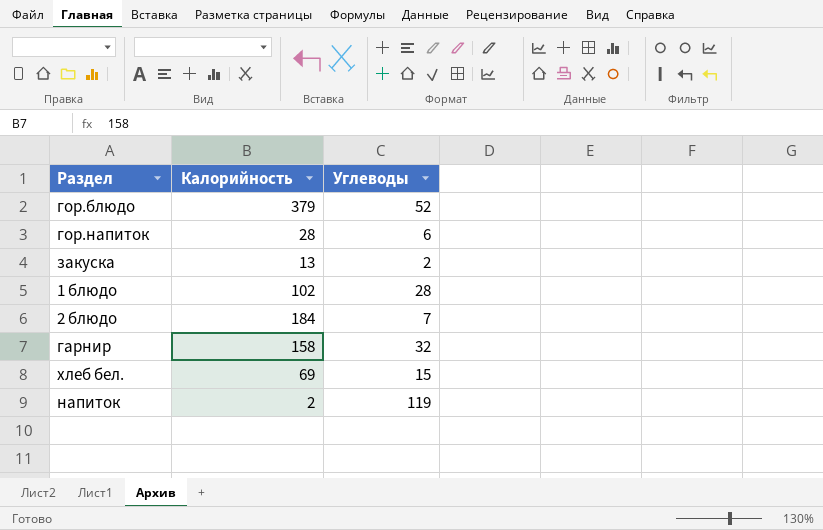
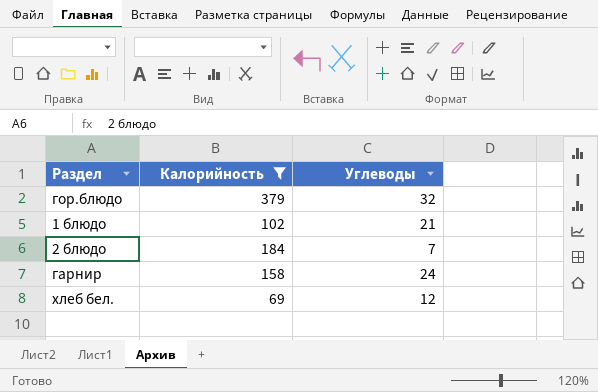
filter: none -> Калорийность >= 69
гор.блюдо | Углеводы: 52 -> 32
1 блюдо | Углеводы: 28 -> 21
гарнир | Углеводы: 32 -> 24
хлеб бел. | Углеводы: 15 -> 12

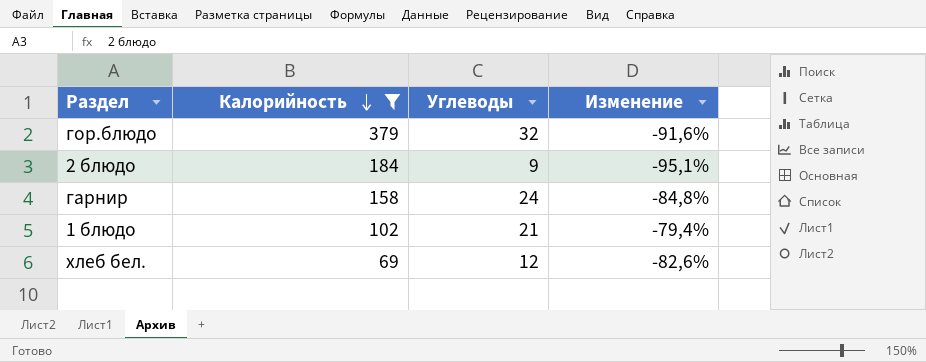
row order: none -> Калорийность descending
column Изменение | formula: none -> ([Углеводы] - [Калорийность]) / [Калорийность]
2 блюдо | Углеводы: 7 -> 9

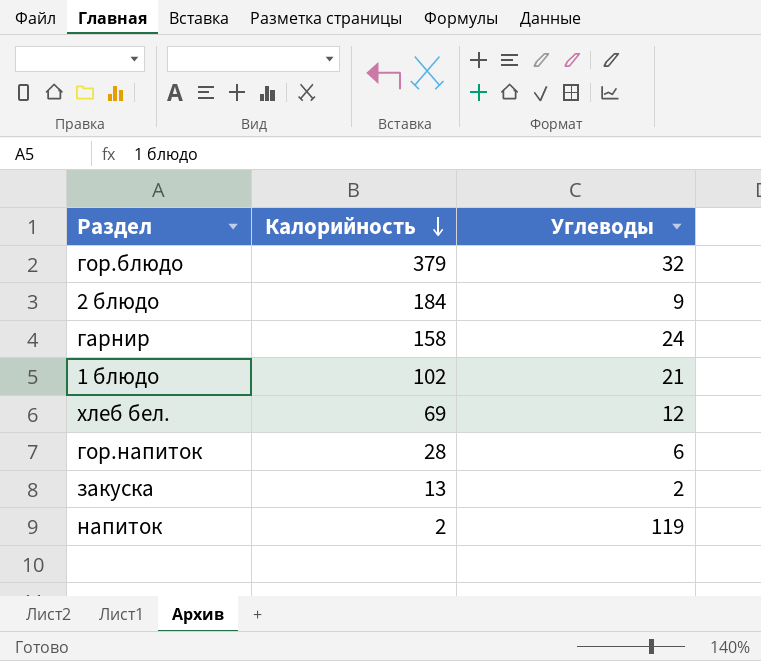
filter: Калорийность >= 69 -> none
column Изменение | formula: ([Углеводы] - [Калорийность]) / [Калорийность] -> none

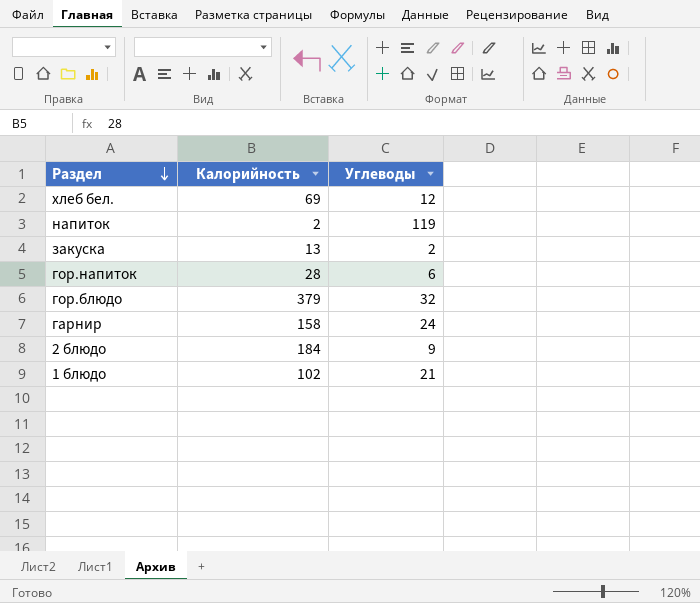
row order: Калорийность descending -> Раздел descending

